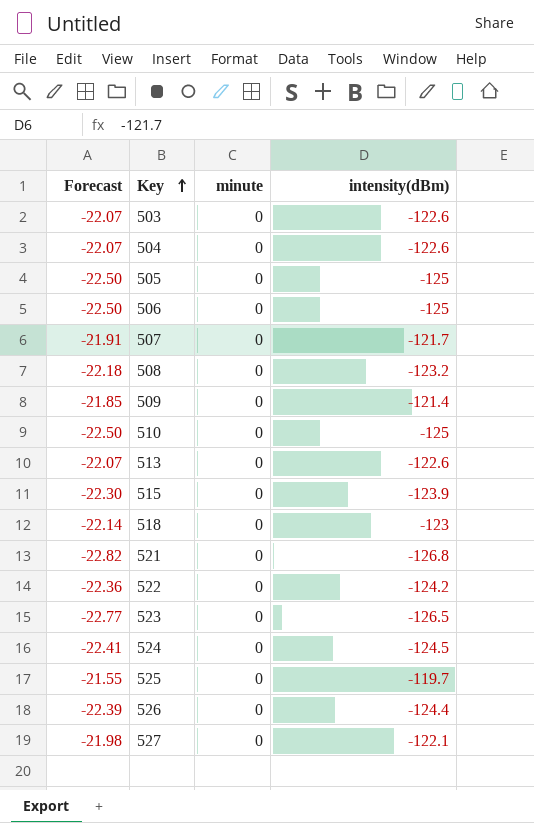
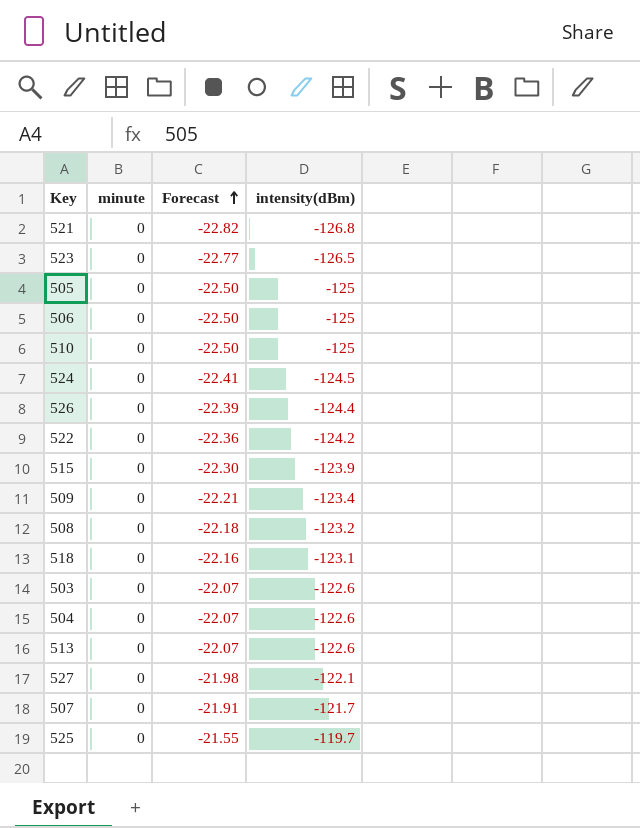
row order: Key ascending -> Forecast ascending
column Forecast | position: 1 -> 3
509 | Forecast: -21.85 -> -22.21
509 | intensity(dBm): -121.4 -> -123.4
518 | Forecast: -22.14 -> -22.16
518 | intensity(dBm): -123 -> -123.1

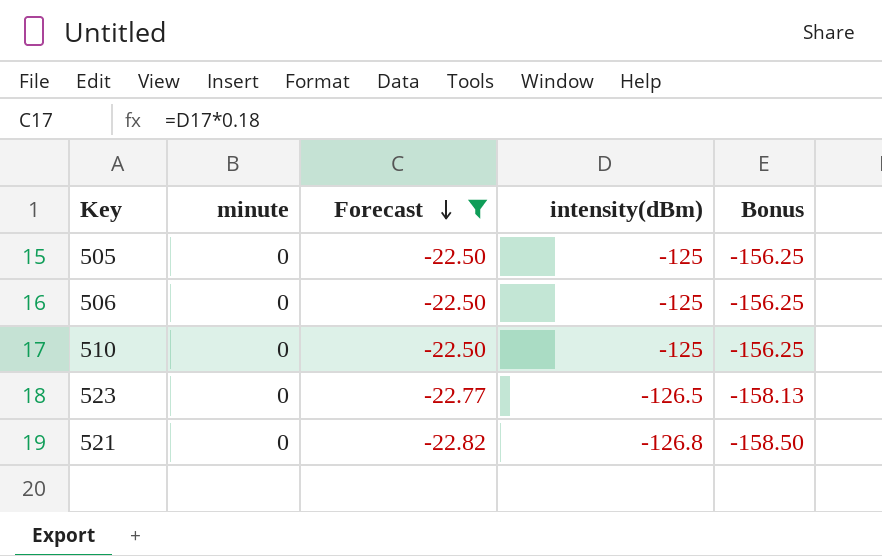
filter: none -> Forecast <= -22.50
row order: Forecast ascending -> Forecast descending
column Bonus | formula: none -> [intensity(dBm)] * 1.25

